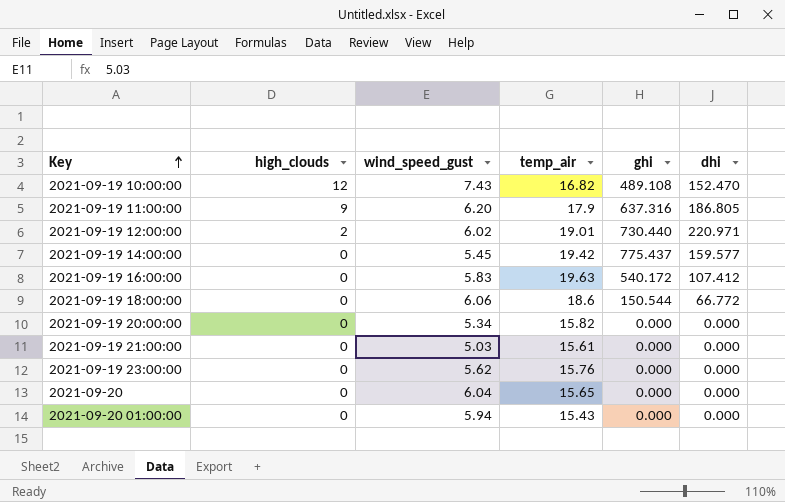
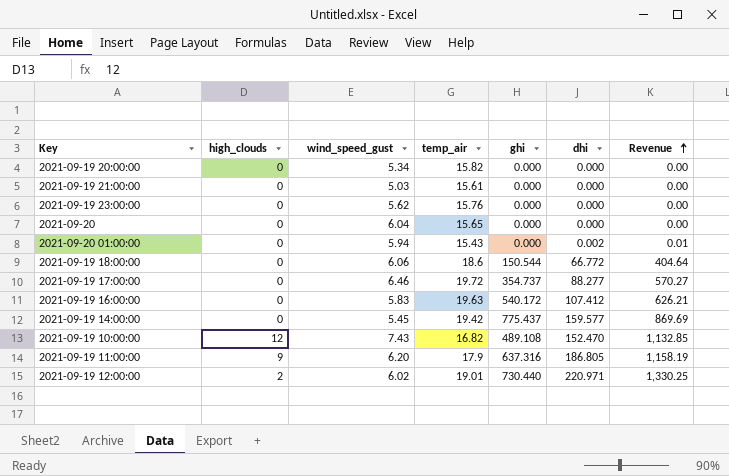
row order: Key ascending -> Revenue ascending
column Revenue | formula: none -> [wind_speed_gust] * [dhi]
2021-09-20 01:00:00 | dhi: 0.000 -> 0.002
row 2021-09-19 17:00:00: none -> 0 | 6.46 | 19.72 | 354.737 | 88.277 | 570.27

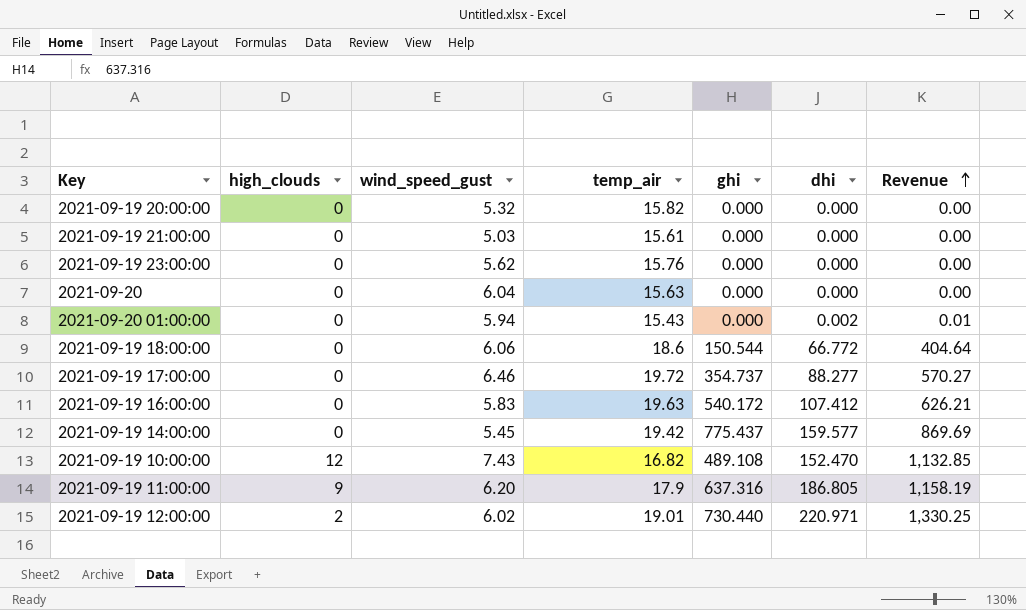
2021-09-19 20:00:00 | wind_speed_gust: 5.34 -> 5.32
2021-09-20 | temp_air: 15.65 -> 15.63

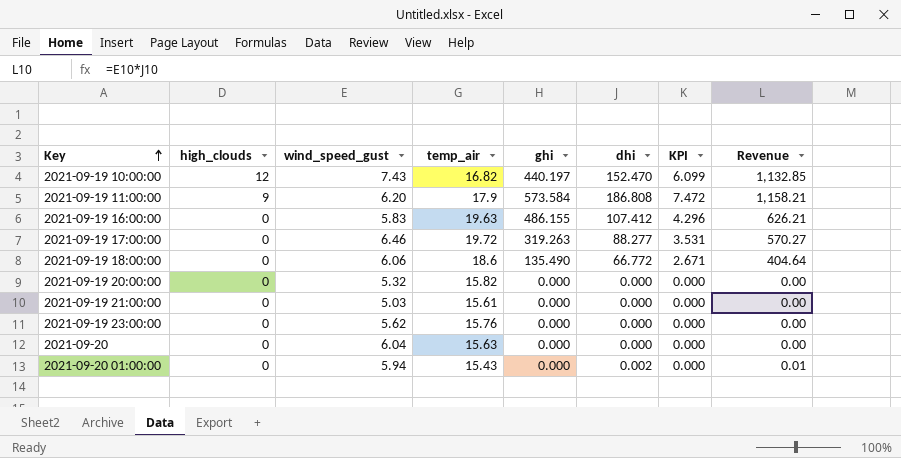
row order: Revenue ascending -> Key ascending
column KPI | formula: none -> [dhi] * 0.04
row 2021-09-19 14:00:00: 0 | 5.45 | 19.42 | 775.437 | 159.577 | 869.69 -> none
row 2021-09-19 12:00:00: 2 | 6.02 | 19.01 | 730.440 | 220.971 | 1,330.25 -> none
2021-09-19 10:00:00 | ghi: 489.108 -> 440.197
2021-09-19 11:00:00 | ghi: 637.316 -> 573.584
2021-09-19 11:00:00 | dhi: 186.805 -> 186.808
2021-09-19 11:00:00 | Revenue: 1,158.19 -> 1,158.21
2021-09-19 16:00:00 | ghi: 540.172 -> 486.155
2021-09-19 17:00:00 | ghi: 354.737 -> 319.263
2021-09-19 18:00:00 | ghi: 150.544 -> 135.490

